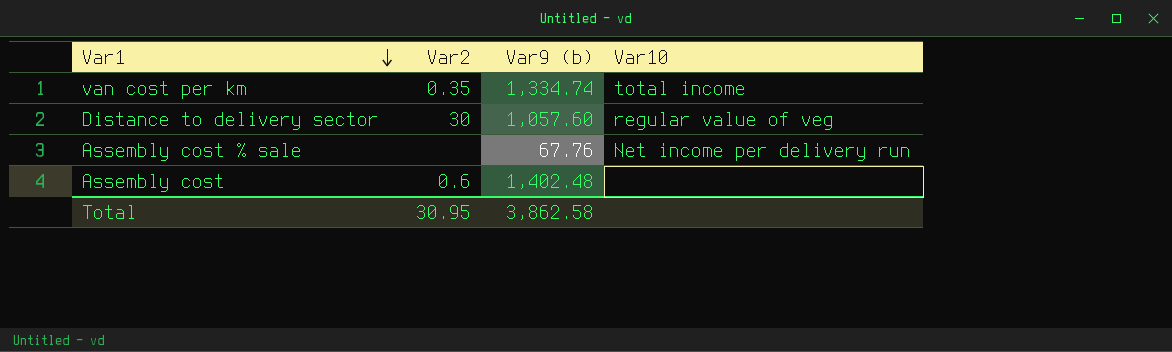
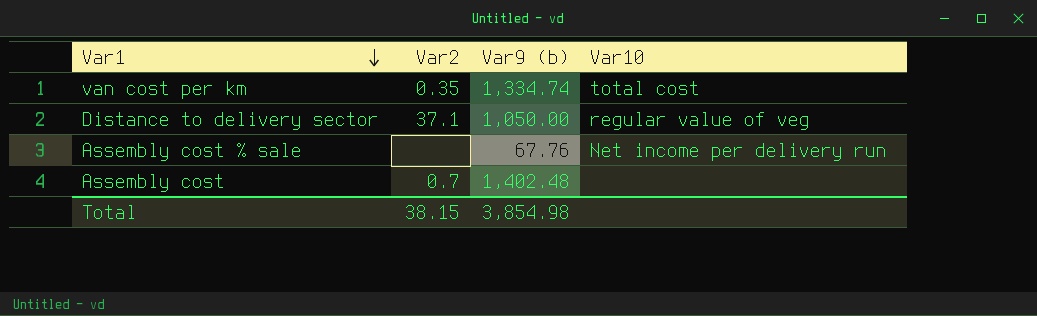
van cost per km | Var10: total income -> total cost
Distance to delivery sector | Var2: 30 -> 37.1
Distance to delivery sector | Var9 (b): 1,057.60 -> 1,050.00
Assembly cost | Var2: 0.6 -> 0.7
Total | Var2: 30.95 -> 38.15
Total | Var9 (b): 3,862.58 -> 3,854.98

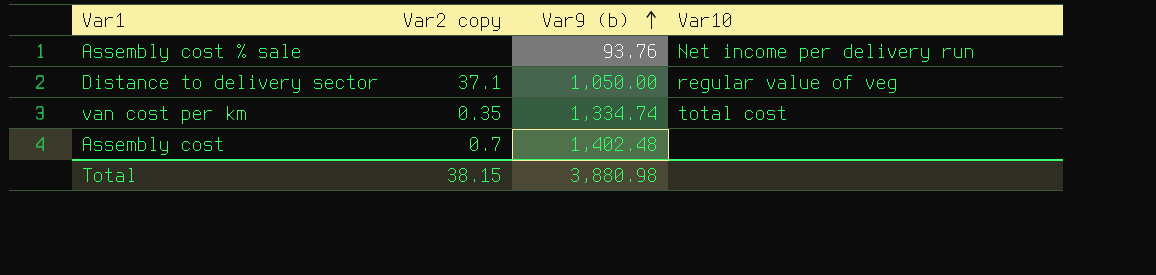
row order: Var1 descending -> Var9 (b) ascending
column name: Var2 -> Var2 copy
Assembly cost % sale | Var9 (b): 67.76 -> 93.76
Total | Var9 (b): 3,854.98 -> 3,880.98

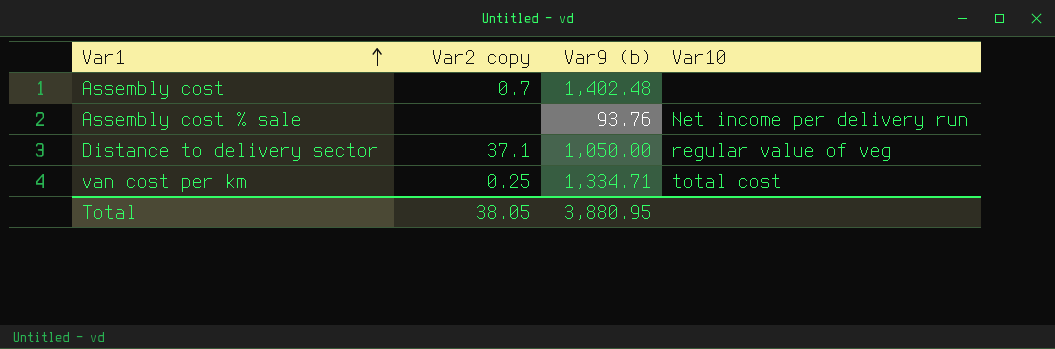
row order: Var9 (b) ascending -> Var1 ascending
van cost per km | Var2 copy: 0.35 -> 0.25
van cost per km | Var9 (b): 1,334.74 -> 1,334.71
Total | Var2 copy: 38.15 -> 38.05
Total | Var9 (b): 3,880.98 -> 3,880.95

